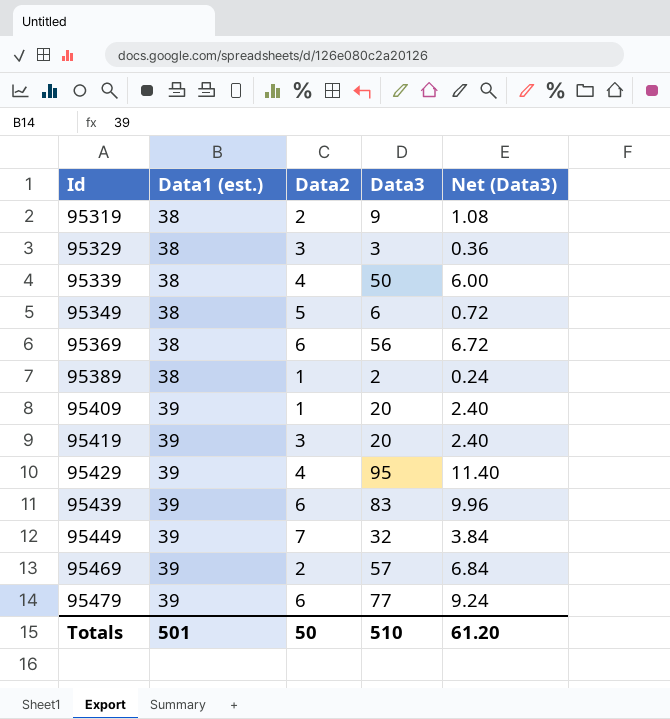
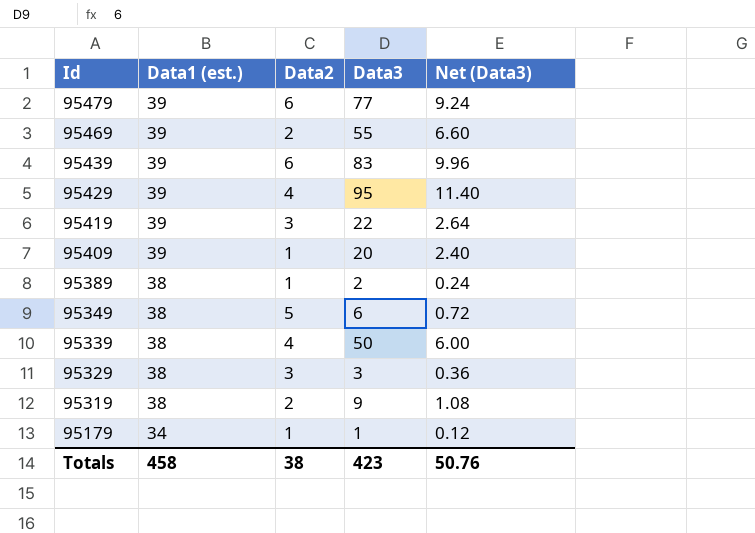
row order: Id ascending -> Id descending
row 95369: 38 | 6 | 56 | 6.72 -> none
row 95449: 39 | 7 | 32 | 3.84 -> none
95469 | Data3: 57 -> 55
95469 | Net (Data3): 6.84 -> 6.60
95419 | Data3: 20 -> 22
95419 | Net (Data3): 2.40 -> 2.64
row 95179: none -> 34 | 1 | 1 | 0.12
Totals | Data1 (est.): 501 -> 458
Totals | Data2: 50 -> 38
Totals | Data3: 510 -> 423
Totals | Net (Data3): 61.20 -> 50.76

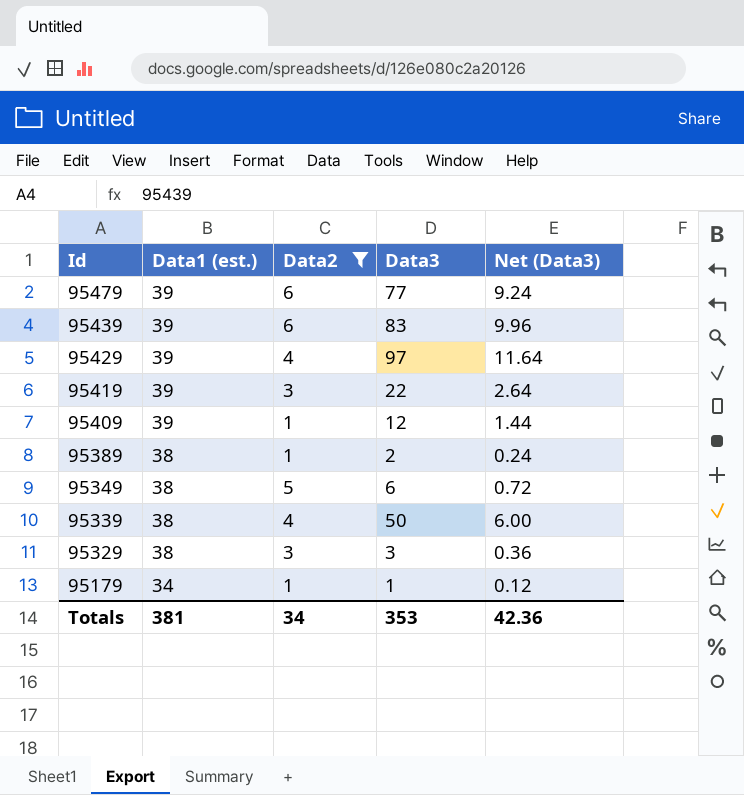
filter: none -> Data2 != 2
95429 | Data3: 95 -> 97
95429 | Net (Data3): 11.40 -> 11.64
95409 | Data3: 20 -> 12
95409 | Net (Data3): 2.40 -> 1.44
Totals | Data1 (est.): 458 -> 381
Totals | Data2: 38 -> 34
Totals | Data3: 423 -> 353
Totals | Net (Data3): 50.76 -> 42.36

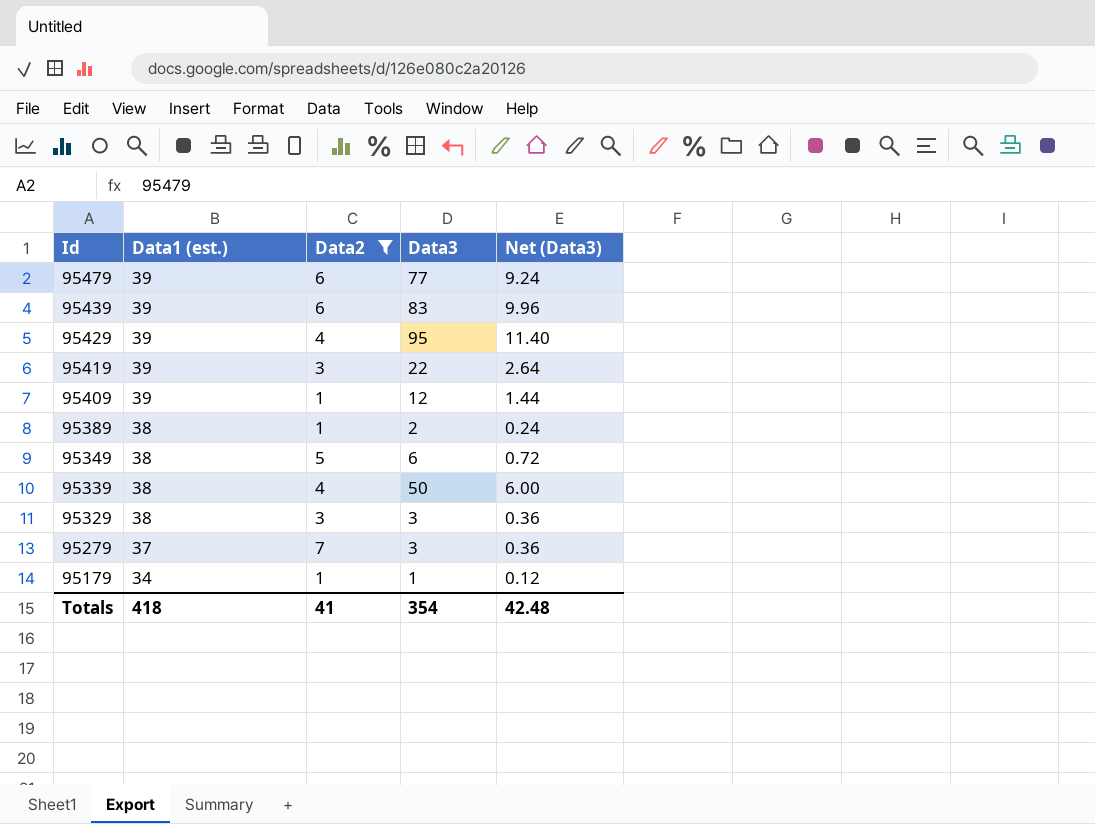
95429 | Data3: 97 -> 95
95429 | Net (Data3): 11.64 -> 11.40
row 95279: none -> 37 | 7 | 3 | 0.36
Totals | Data1 (est.): 381 -> 418
Totals | Data2: 34 -> 41
Totals | Data3: 353 -> 354
Totals | Net (Data3): 42.36 -> 42.48

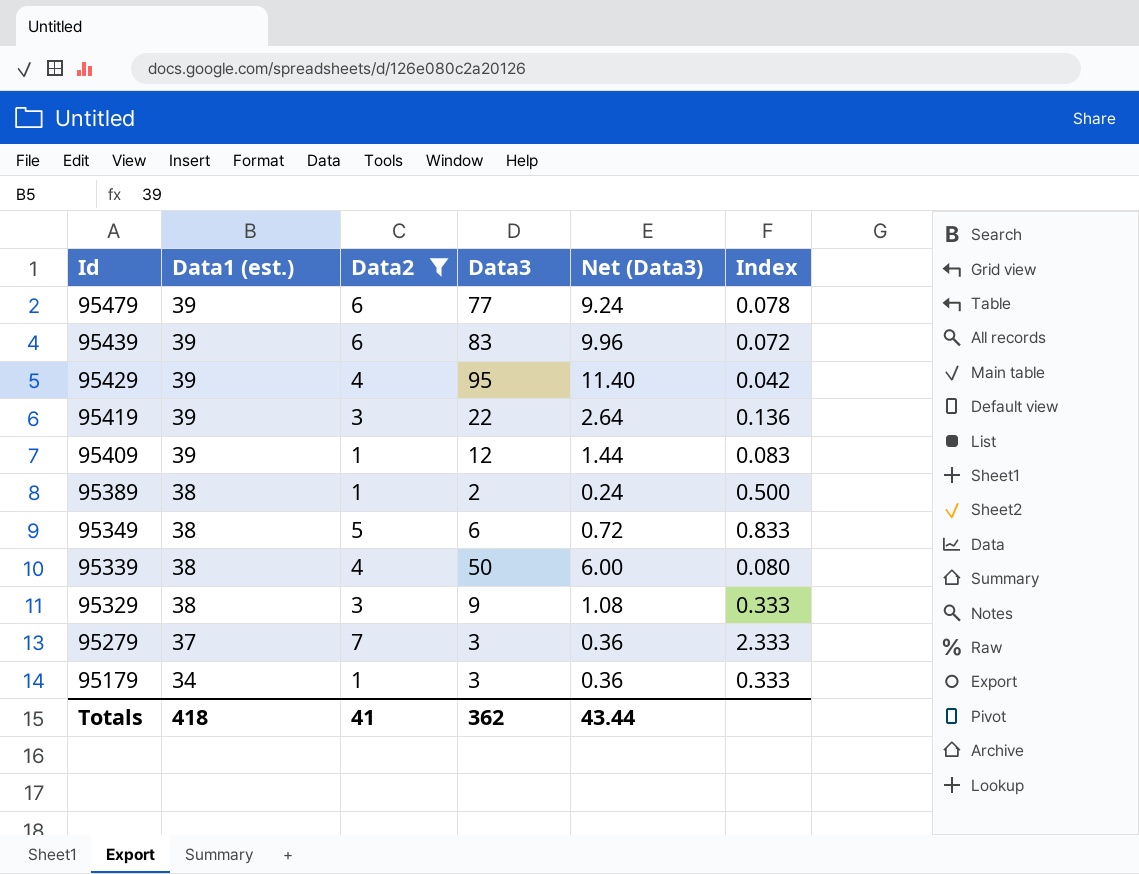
column Index | formula: none -> [Data2] / [Data3]
95329 | Data3: 3 -> 9
95329 | Net (Data3): 0.36 -> 1.08
95179 | Data3: 1 -> 3
95179 | Net (Data3): 0.12 -> 0.36
Totals | Data3: 354 -> 362
Totals | Net (Data3): 42.48 -> 43.44

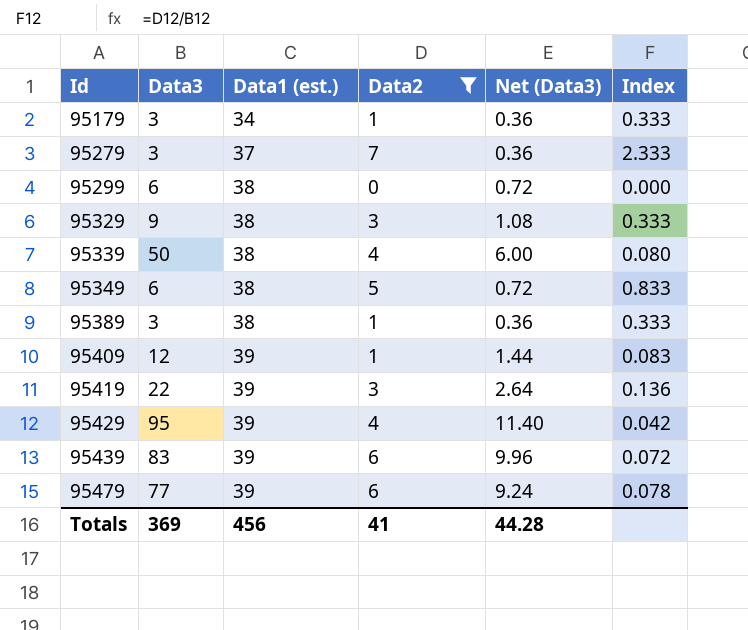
row order: Id descending -> Id ascending
column Data3 | position: 4 -> 2
row 95299: none -> 6 | 38 | 0 | 0.72 | 0.000
95389 | Data3: 2 -> 3
95389 | Net (Data3): 0.24 -> 0.36
95389 | Index: 0.500 -> 0.333
Totals | Data3: 362 -> 369
Totals | Data1 (est.): 418 -> 456
Totals | Net (Data3): 43.44 -> 44.28

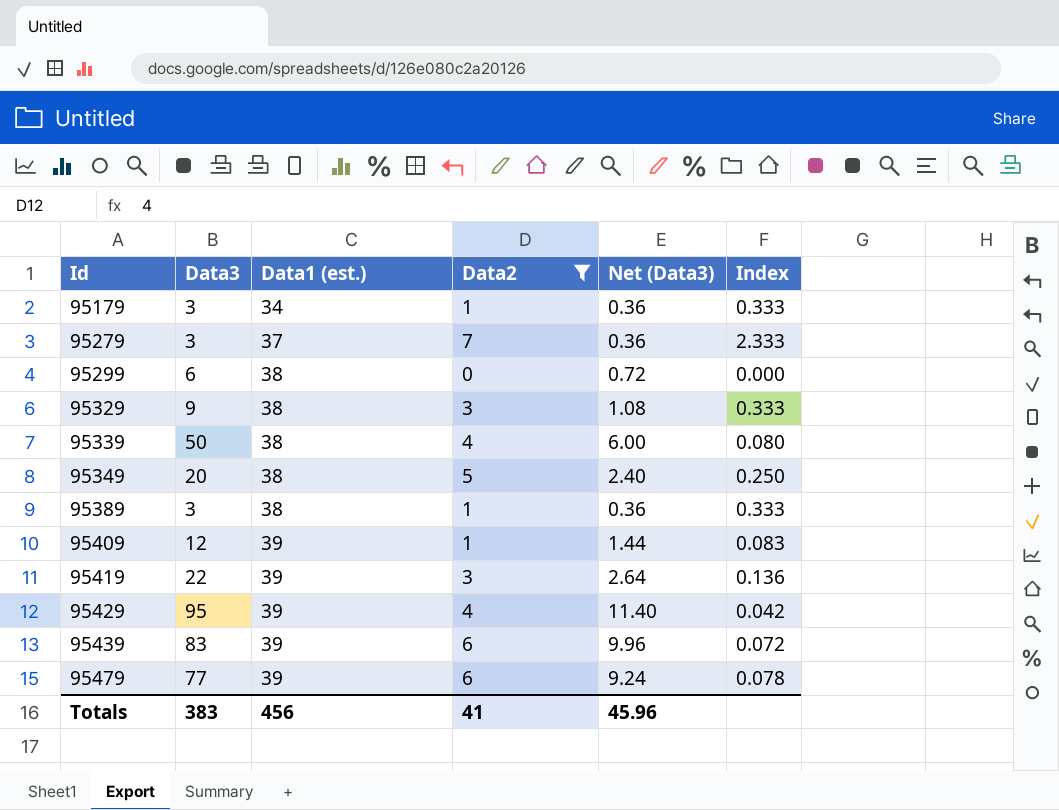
95349 | Data3: 6 -> 20
95349 | Net (Data3): 0.72 -> 2.40
95349 | Index: 0.833 -> 0.250
Totals | Data3: 369 -> 383
Totals | Net (Data3): 44.28 -> 45.96

